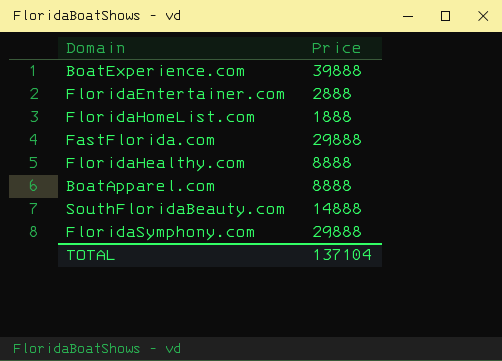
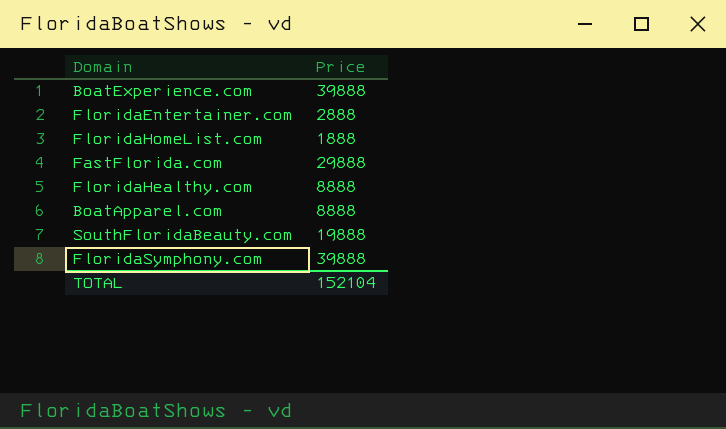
SouthFloridaBeauty.com | Price: 14888 -> 19888
FloridaSymphony.com | Price: 29888 -> 39888
TOTAL | Price: 137104 -> 152104

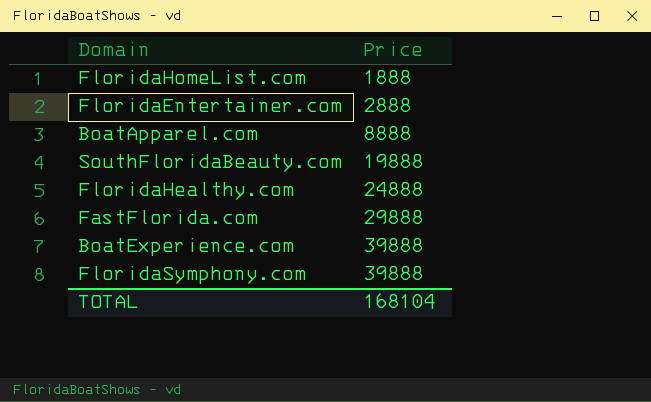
row order: none -> Price ascending
FloridaHealthy.com | Price: 8888 -> 24888
TOTAL | Price: 152104 -> 168104

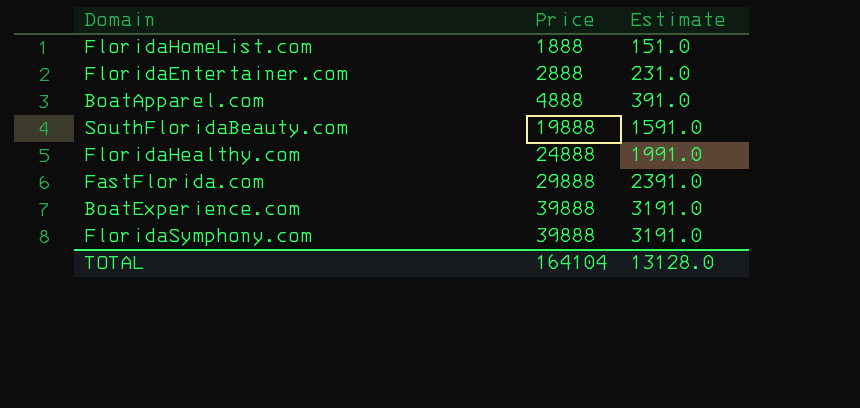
column Estimate | formula: none -> [Price] * 0.08
BoatApparel.com | Price: 8888 -> 4888
TOTAL | Price: 168104 -> 164104

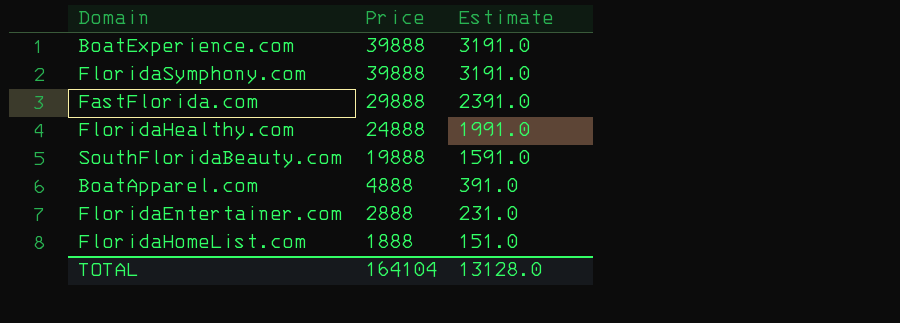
row order: Price ascending -> Price descending

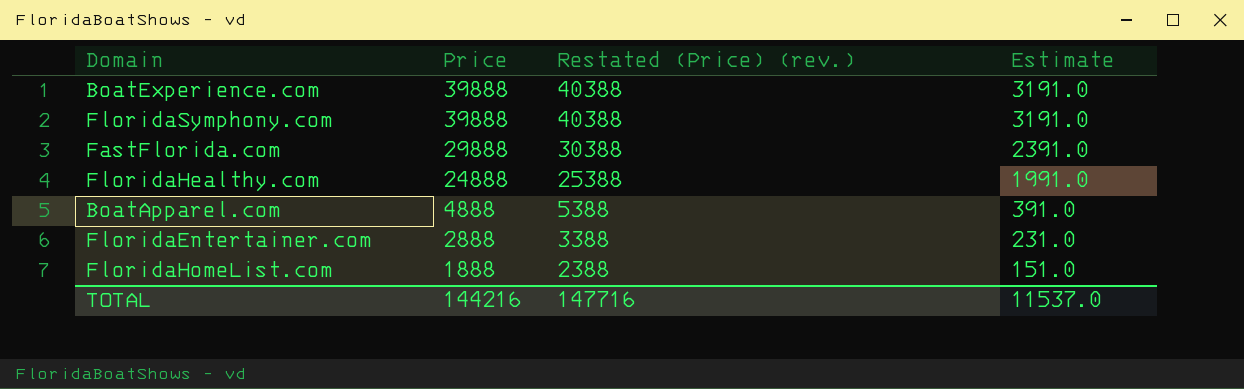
column Restated (Price) (rev.) | formula: none -> [Price] + 500
row SouthFloridaBeauty.com: 19888 | 1591.0 -> none
TOTAL | Price: 164104 -> 144216
TOTAL | Estimate: 13128.0 -> 11537.0

